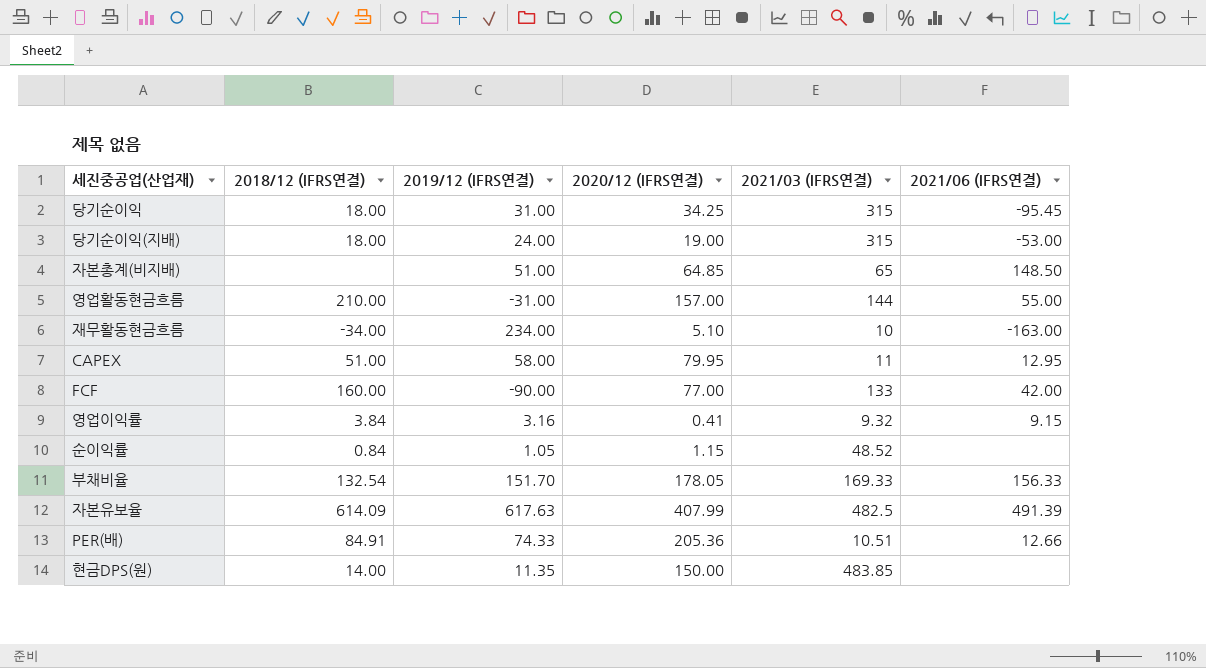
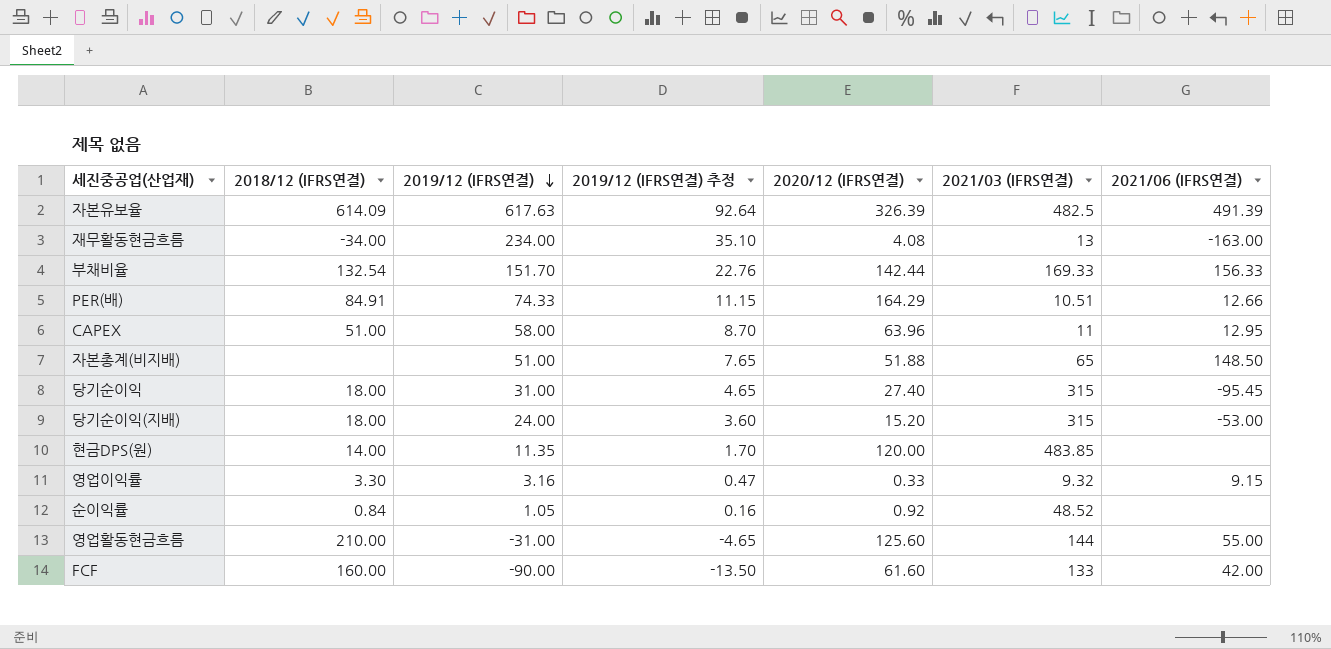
row order: none -> 2019/12 (IFRS연결) descending
column 2019/12 (IFRS연결) 추정 | formula: none -> [2019/12 (IFRS연결)] * 0.15
자본유보율 | 2020/12 (IFRS연결): 407.99 -> 326.39
재무활동현금흐름 | 2020/12 (IFRS연결): 5.10 -> 4.08
재무활동현금흐름 | 2021/03 (IFRS연결): 10 -> 13
부채비율 | 2020/12 (IFRS연결): 178.05 -> 142.44
PER(배) | 2020/12 (IFRS연결): 205.36 -> 164.29
CAPEX | 2020/12 (IFRS연결): 79.95 -> 63.96
자본총계(비지배) | 2020/12 (IFRS연결): 64.85 -> 51.88
당기순이익 | 2020/12 (IFRS연결): 34.25 -> 27.40
당기순이익(지배) | 2020/12 (IFRS연결): 19.00 -> 15.20
현금DPS(원) | 2020/12 (IFRS연결): 150.00 -> 120.00
영업이익률 | 2018/12 (IFRS연결): 3.84 -> 3.30
영업이익률 | 2020/12 (IFRS연결): 0.41 -> 0.33
순이익률 | 2020/12 (IFRS연결): 1.15 -> 0.92
영업활동현금흐름 | 2020/12 (IFRS연결): 157.00 -> 125.60
FCF | 2020/12 (IFRS연결): 77.00 -> 61.60

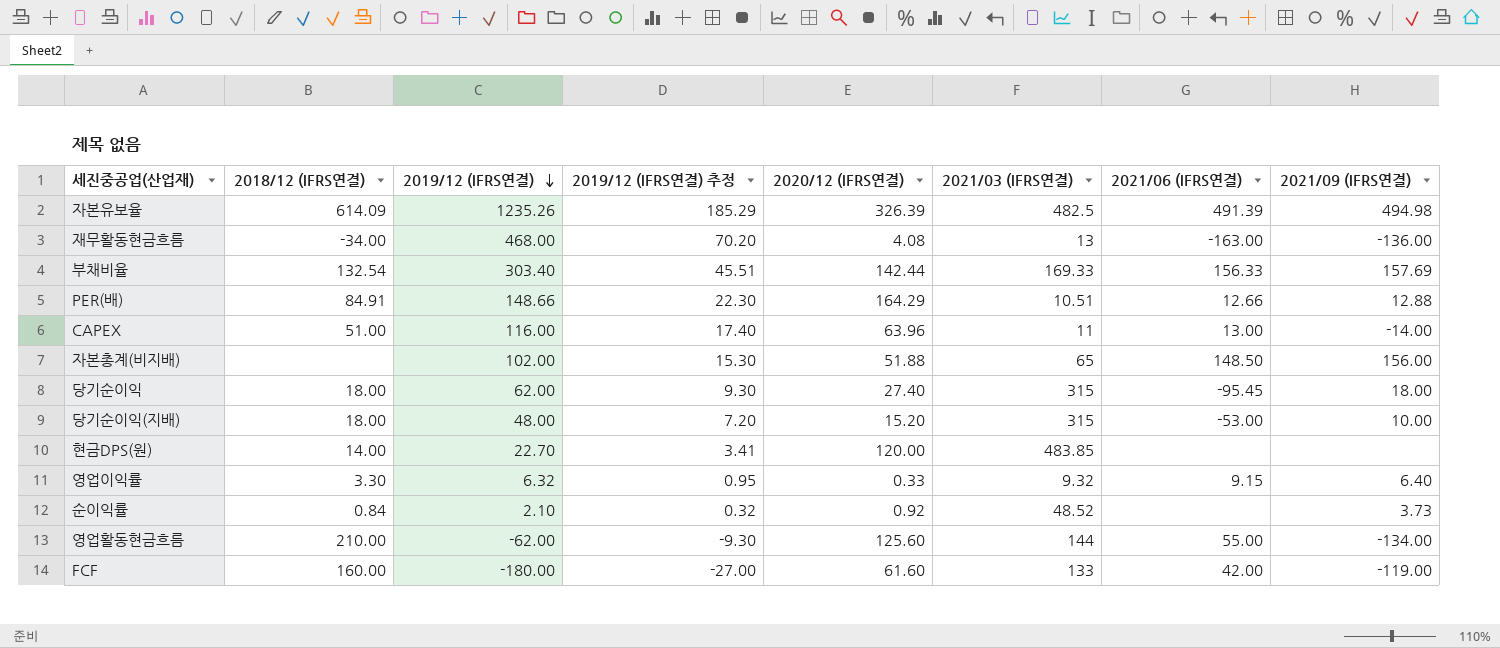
column 2021/09 (IFRS연결) | position: none -> 8
자본유보율 | 2019/12 (IFRS연결): 617.63 -> 1235.26
자본유보율 | 2019/12 (IFRS연결) 추정: 92.64 -> 185.29
재무활동현금흐름 | 2019/12 (IFRS연결): 234.00 -> 468.00
재무활동현금흐름 | 2019/12 (IFRS연결) 추정: 35.10 -> 70.20
부채비율 | 2019/12 (IFRS연결): 151.70 -> 303.40
부채비율 | 2019/12 (IFRS연결) 추정: 22.76 -> 45.51
PER(배) | 2019/12 (IFRS연결): 74.33 -> 148.66
PER(배) | 2019/12 (IFRS연결) 추정: 11.15 -> 22.30
CAPEX | 2019/12 (IFRS연결): 58.00 -> 116.00
CAPEX | 2019/12 (IFRS연결) 추정: 8.70 -> 17.40
CAPEX | 2021/06 (IFRS연결): 12.95 -> 13.00
자본총계(비지배) | 2019/12 (IFRS연결): 51.00 -> 102.00
자본총계(비지배) | 2019/12 (IFRS연결) 추정: 7.65 -> 15.30
당기순이익 | 2019/12 (IFRS연결): 31.00 -> 62.00
당기순이익 | 2019/12 (IFRS연결) 추정: 4.65 -> 9.30
당기순이익(지배) | 2019/12 (IFRS연결): 24.00 -> 48.00
당기순이익(지배) | 2019/12 (IFRS연결) 추정: 3.60 -> 7.20
현금DPS(원) | 2019/12 (IFRS연결): 11.35 -> 22.70
현금DPS(원) | 2019/12 (IFRS연결) 추정: 1.70 -> 3.41
영업이익률 | 2019/12 (IFRS연결): 3.16 -> 6.32
영업이익률 | 2019/12 (IFRS연결) 추정: 0.47 -> 0.95
순이익률 | 2019/12 (IFRS연결): 1.05 -> 2.10
순이익률 | 2019/12 (IFRS연결) 추정: 0.16 -> 0.32
영업활동현금흐름 | 2019/12 (IFRS연결): -31.00 -> -62.00
영업활동현금흐름 | 2019/12 (IFRS연결) 추정: -4.65 -> -9.30
FCF | 2019/12 (IFRS연결): -90.00 -> -180.00
FCF | 2019/12 (IFRS연결) 추정: -13.50 -> -27.00

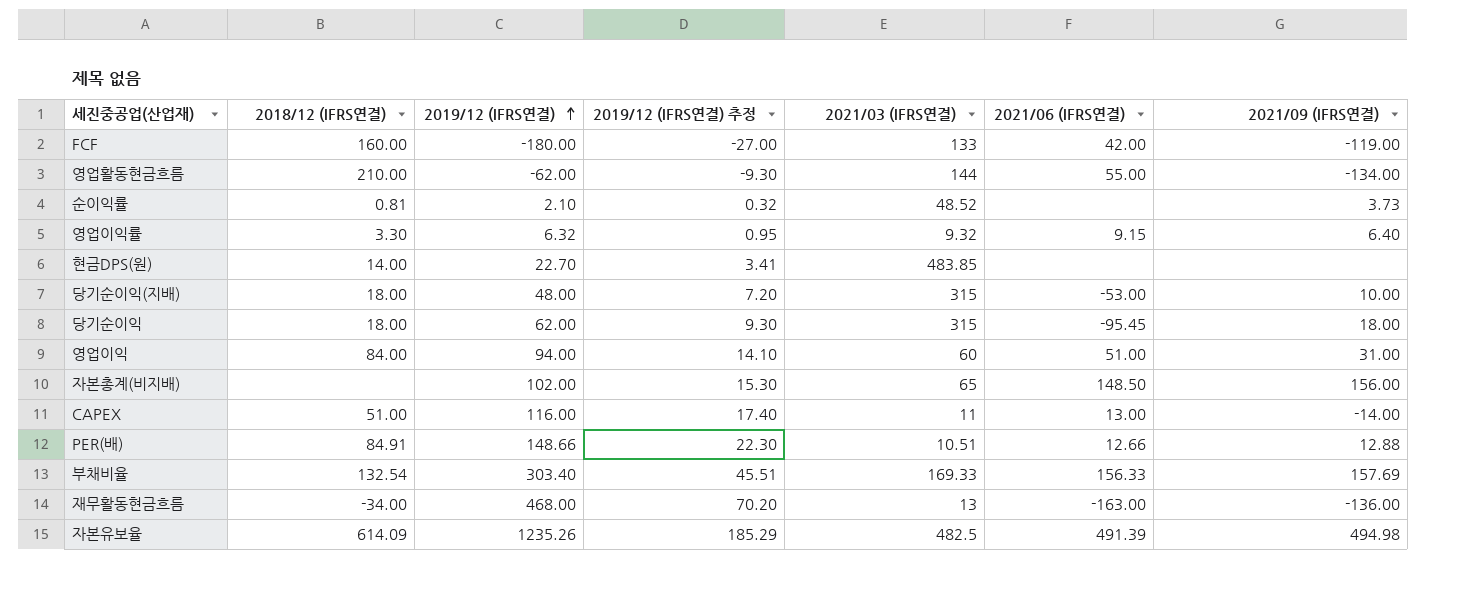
row order: 2019/12 (IFRS연결) descending -> 2019/12 (IFRS연결) ascending
column 2020/12 (IFRS연결) | position: 5 -> none
순이익률 | 2018/12 (IFRS연결): 0.84 -> 0.81
row 영업이익: none -> 84.00 | 94.00 | 14.10 | 60 | 51.00 | 31.00

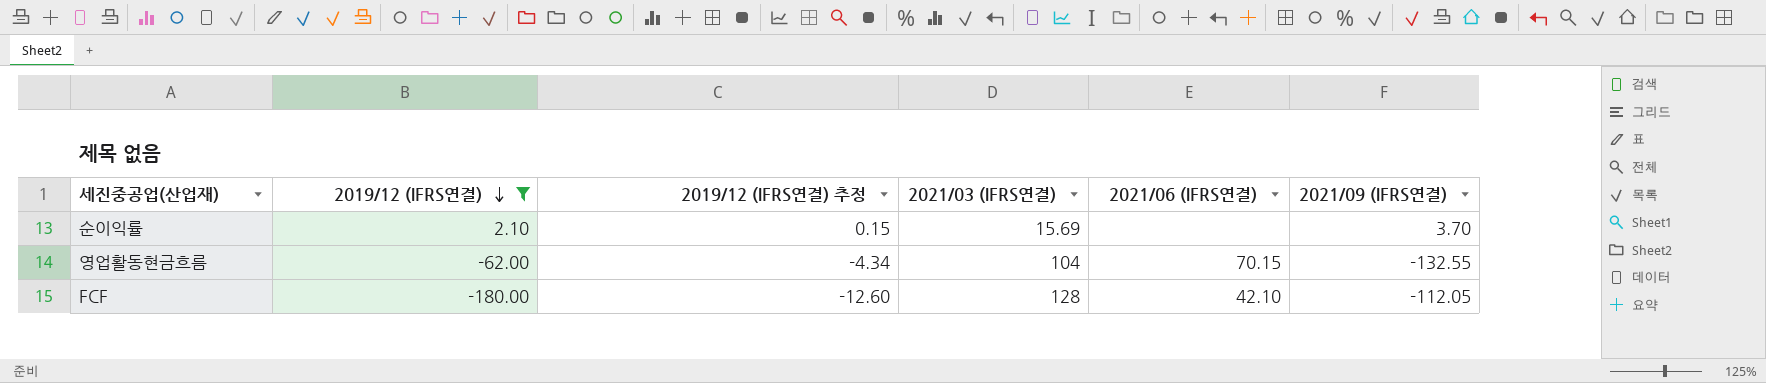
filter: none -> 2019/12 (IFRS연결) <= 2.10
row order: 2019/12 (IFRS연결) ascending -> 2019/12 (IFRS연결) descending
column 2018/12 (IFRS연결) | position: 2 -> none
column 2019/12 (IFRS연결) 추정 | formula: [2019/12 (IFRS연결)] * 0.15 -> [2019/12 (IFRS연결)] * 0.07
순이익률 | 2021/03 (IFRS연결): 48.52 -> 15.69
순이익률 | 2021/09 (IFRS연결): 3.73 -> 3.70
영업활동현금흐름 | 2021/03 (IFRS연결): 144 -> 104
영업활동현금흐름 | 2021/06 (IFRS연결): 55.00 -> 70.15
영업활동현금흐름 | 2021/09 (IFRS연결): -134.00 -> -132.55
FCF | 2021/03 (IFRS연결): 133 -> 128
FCF | 2021/06 (IFRS연결): 42.00 -> 42.10
FCF | 2021/09 (IFRS연결): -119.00 -> -112.05

